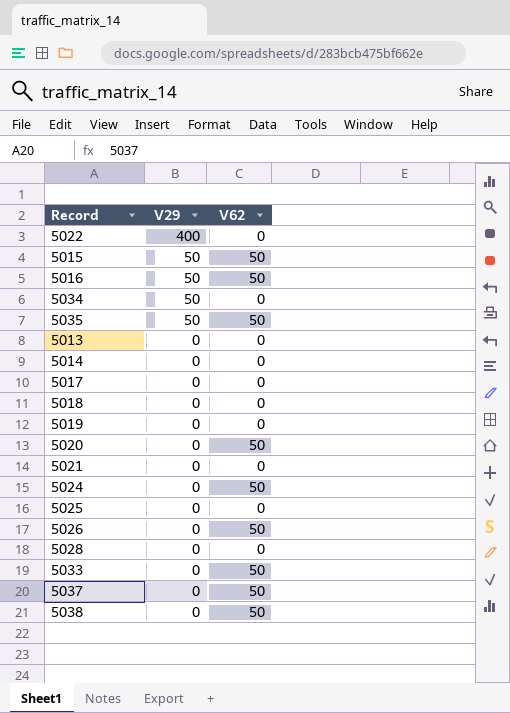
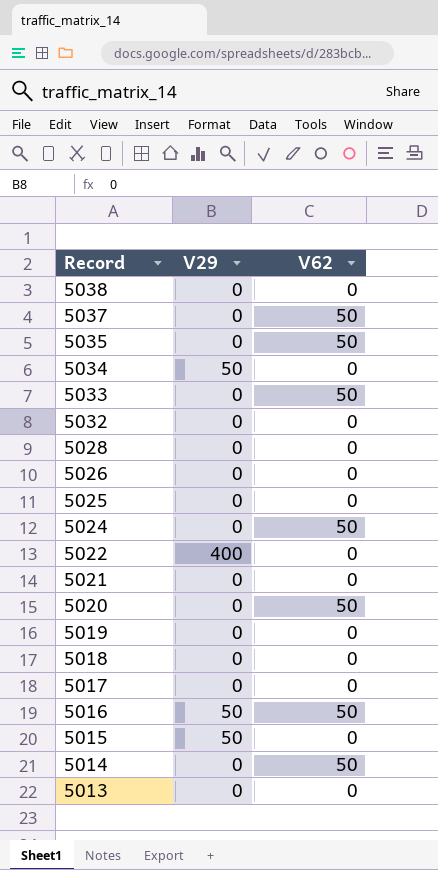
row order: V29 descending -> Record descending
5038 | V62: 50 -> 0
5035 | V29: 50 -> 0
row 5032: none -> 0 | 0
5026 | V62: 50 -> 0
5015 | V62: 50 -> 0
5014 | V62: 0 -> 50

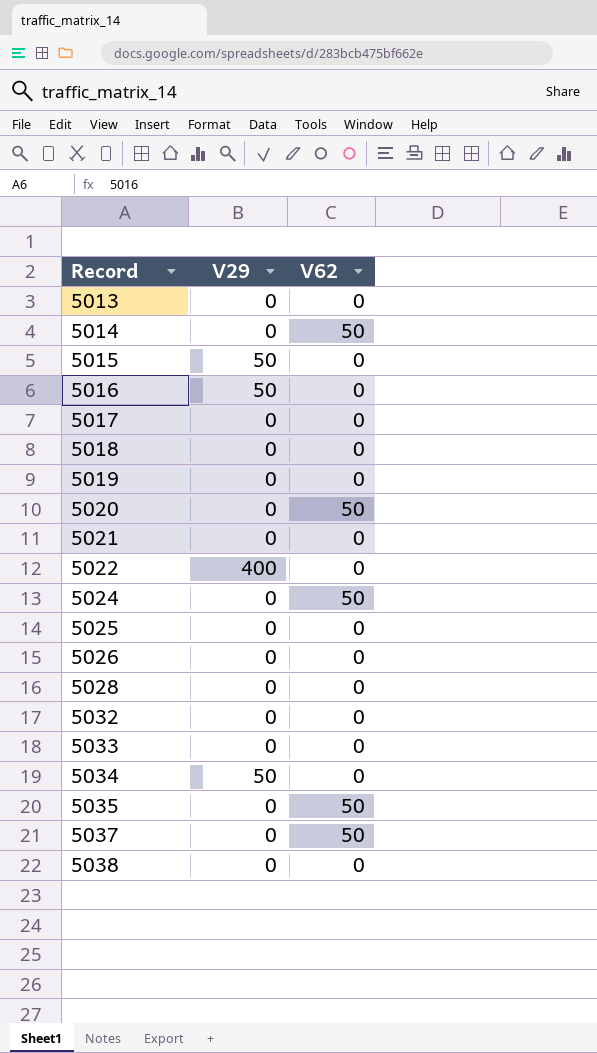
row order: Record descending -> Record ascending
5016 | V62: 50 -> 0
5033 | V62: 50 -> 0

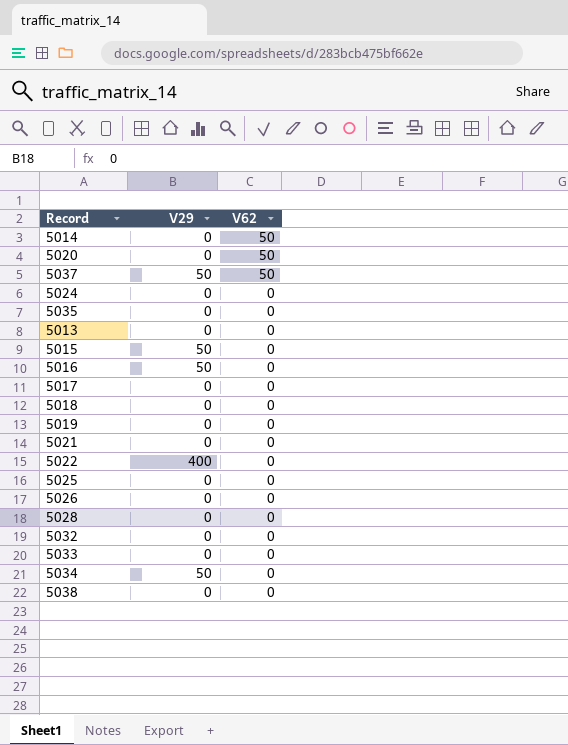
row order: Record ascending -> V62 descending
5037 | V29: 0 -> 50
5024 | V62: 50 -> 0
5035 | V62: 50 -> 0

